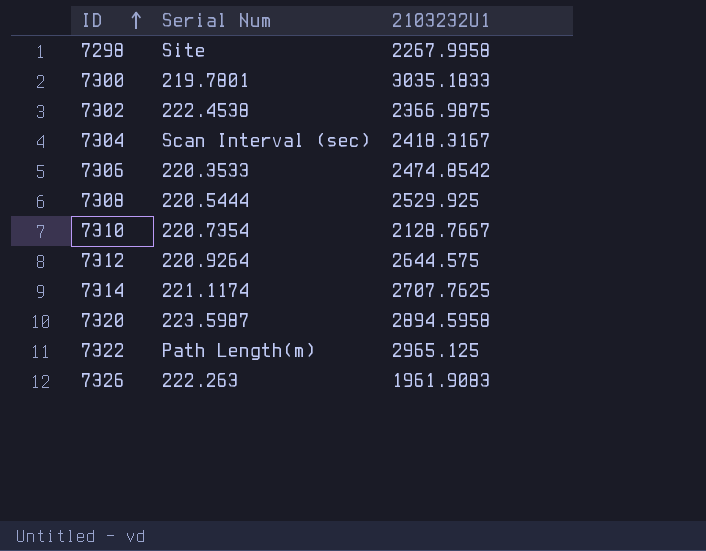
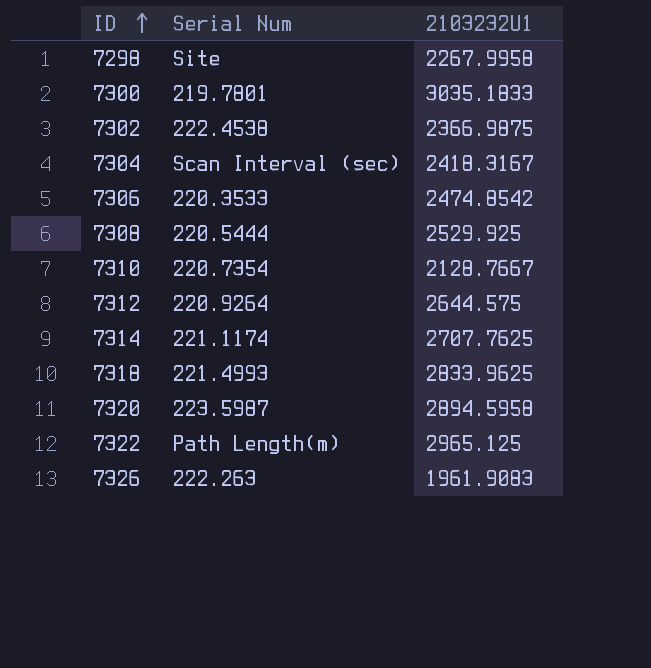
row 7318: none -> 221.4993 | 2833.9625

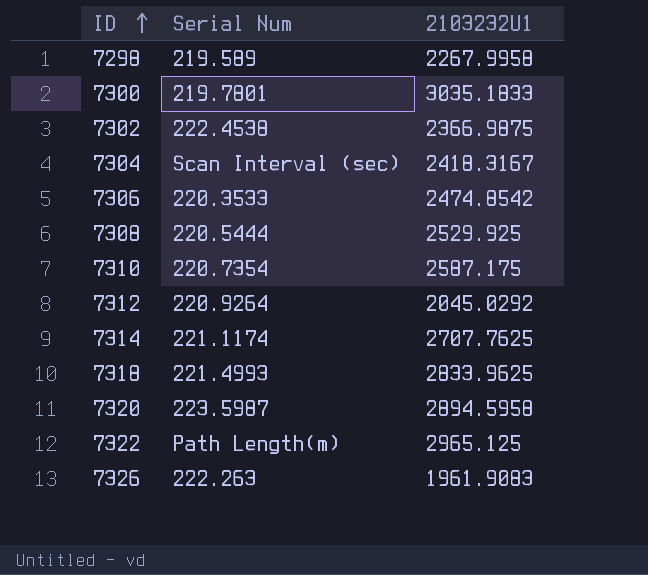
7298 | Serial Num: Site -> 219.589
7310 | 2103232U1: 2128.7667 -> 2587.175
7312 | 2103232U1: 2644.575 -> 2045.0292

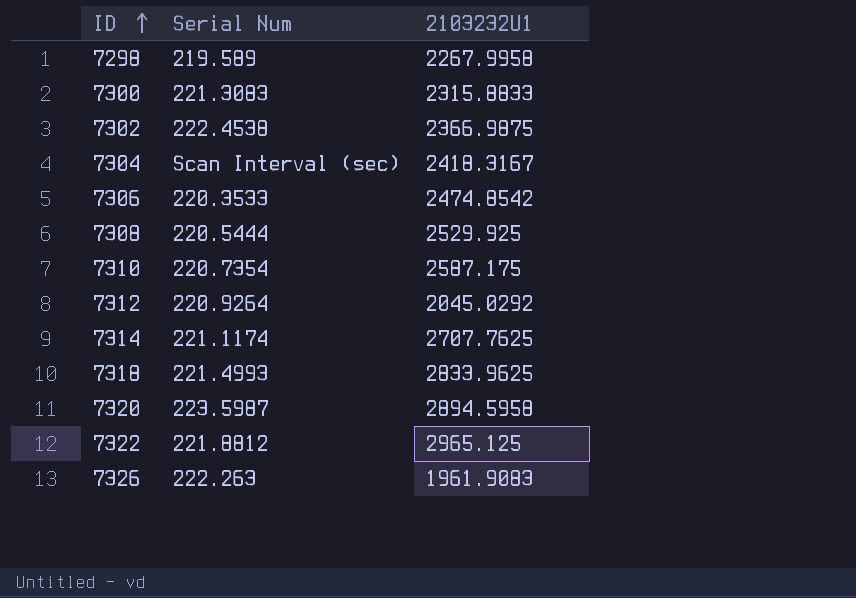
7300 | Serial Num: 219.7801 -> 221.3083
7300 | 2103232U1: 3035.1833 -> 2315.8833
7322 | Serial Num: Path Length(m) -> 221.8812

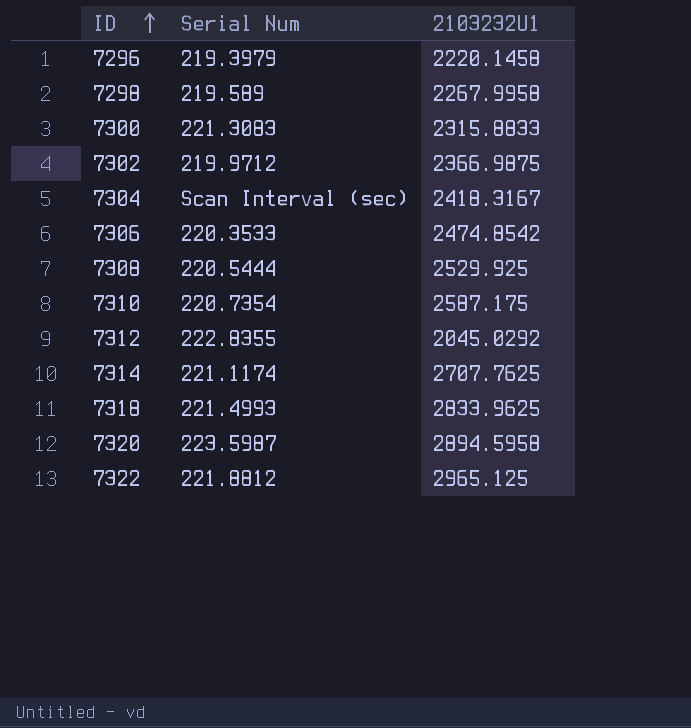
row 7326: 222.263 | 1961.9083 -> none
row 7296: none -> 219.3979 | 2220.1458
7302 | Serial Num: 222.4538 -> 219.9712
7312 | Serial Num: 220.9264 -> 222.8355

